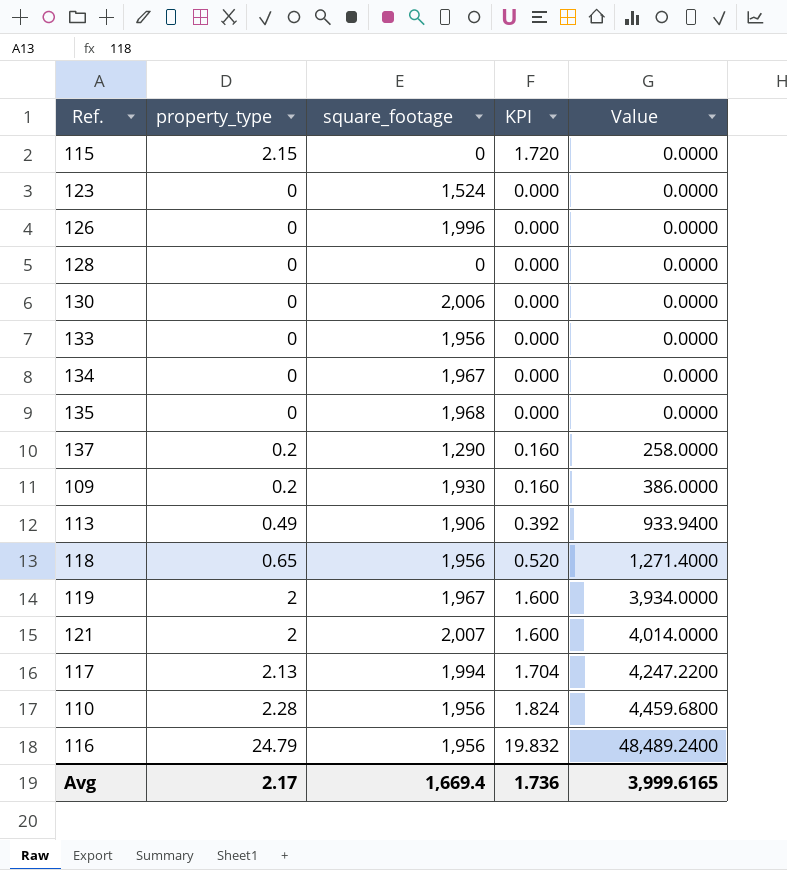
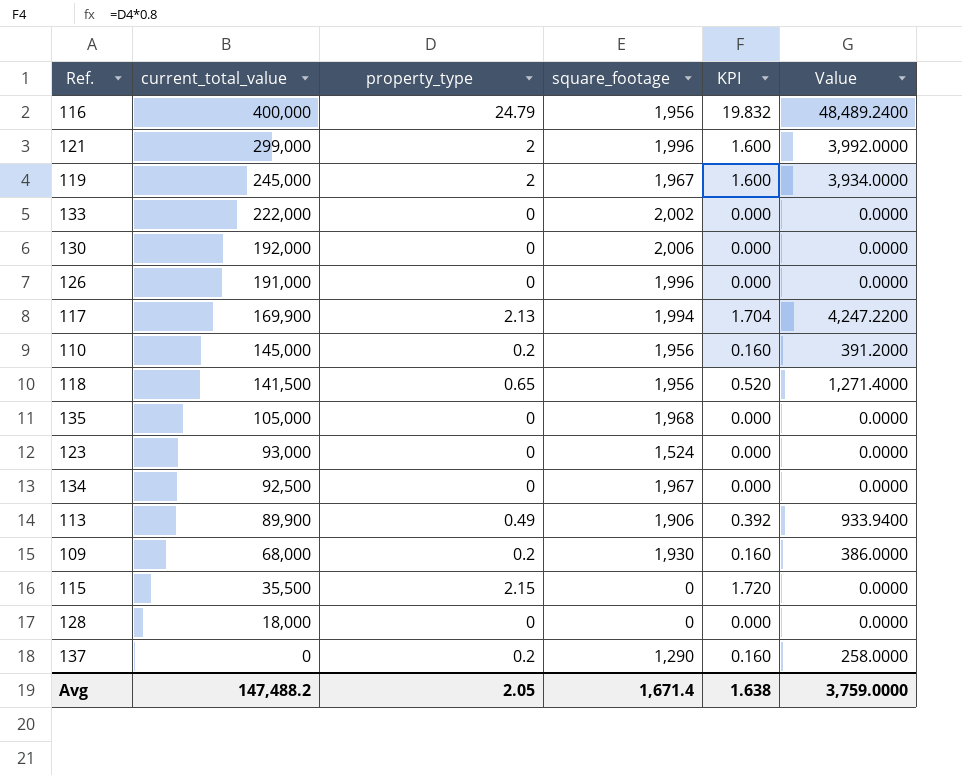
row order: Value ascending -> current_total_value descending
column current_total_value | position: none -> 2
121 | square_footage: 2,007 -> 1,996
121 | Value: 4,014.0000 -> 3,992.0000
133 | square_footage: 1,956 -> 2,002
110 | property_type: 2.28 -> 0.2
110 | KPI: 1.824 -> 0.160
110 | Value: 4,459.6800 -> 391.2000
Avg | property_type: 2.17 -> 2.05
Avg | square_footage: 1,669.4 -> 1,671.4
Avg | KPI: 1.736 -> 1.638
Avg | Value: 3,999.6165 -> 3,759.0000

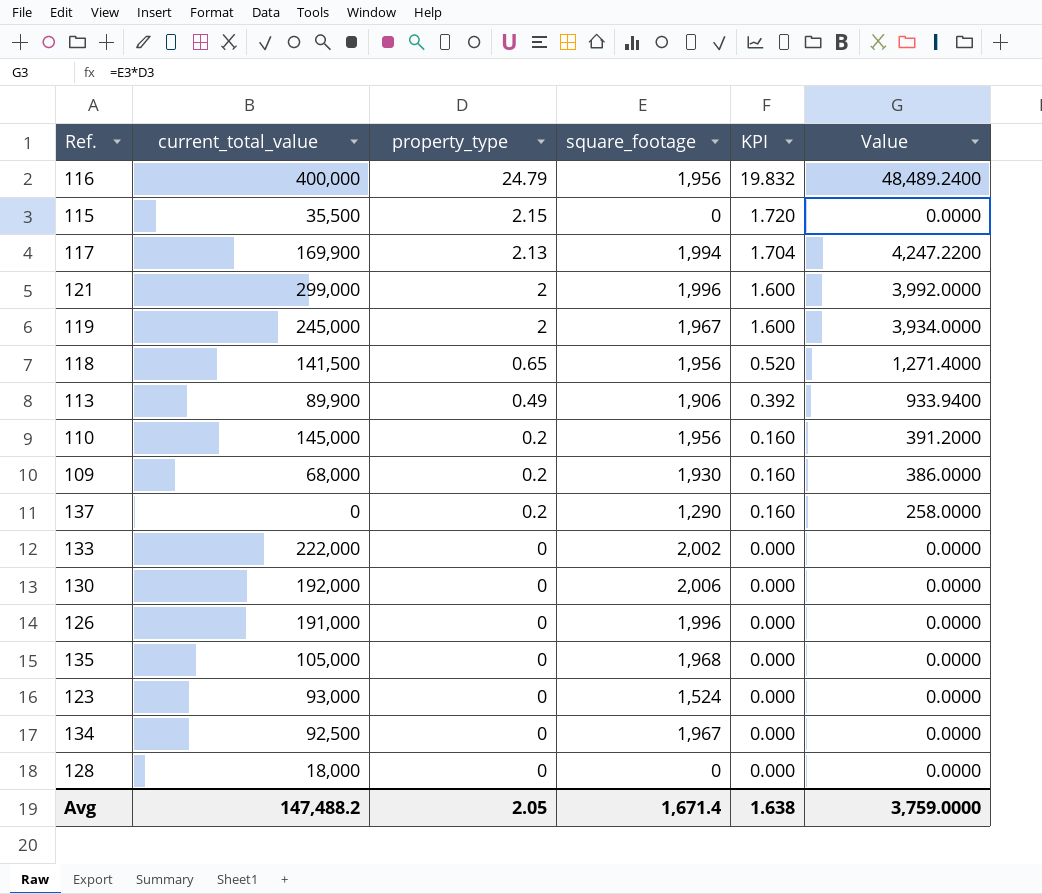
row order: current_total_value descending -> property_type descending

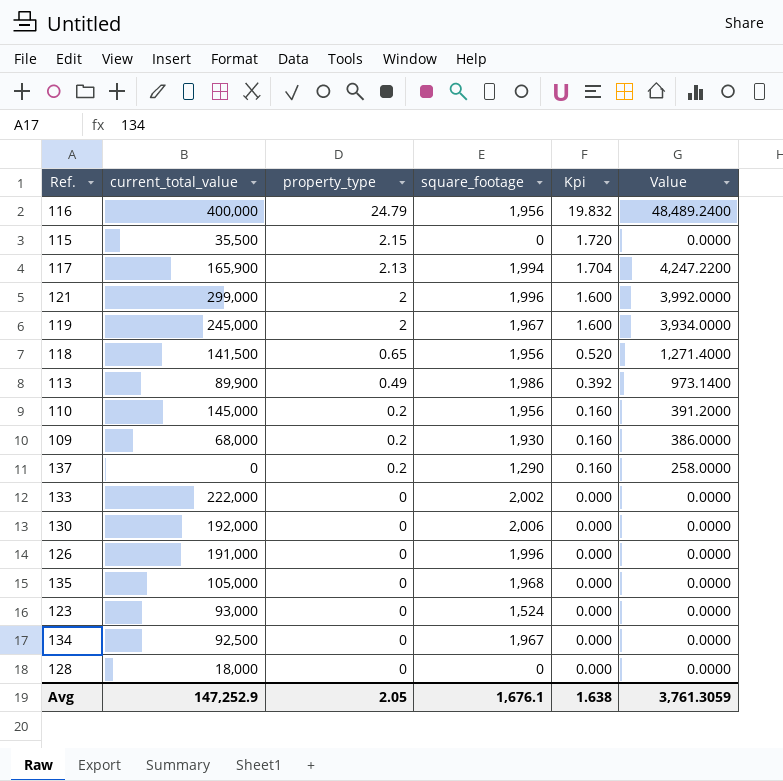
column name: KPI -> Kpi
117 | current_total_value: 169,900 -> 165,900
113 | square_footage: 1,906 -> 1,986
113 | Value: 933.9400 -> 973.1400
Avg | current_total_value: 147,488.2 -> 147,252.9
Avg | square_footage: 1,671.4 -> 1,676.1
Avg | Value: 3,759.0000 -> 3,761.3059

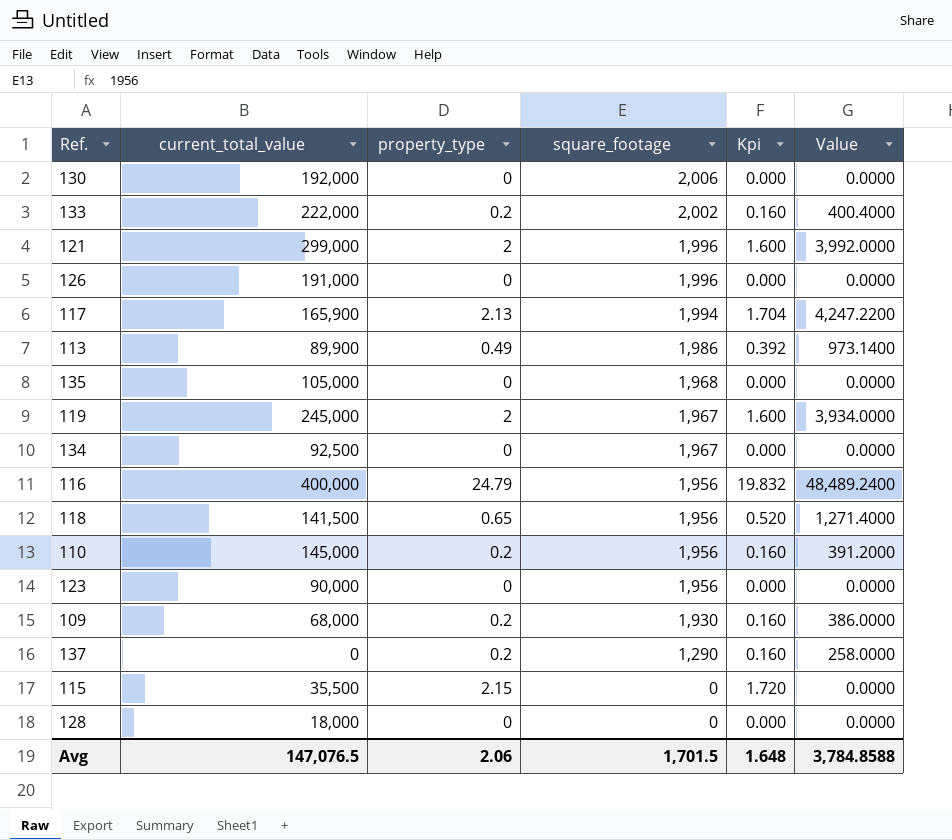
row order: property_type descending -> square_footage descending
133 | property_type: 0 -> 0.2
133 | Kpi: 0.000 -> 0.160
133 | Value: 0.0000 -> 400.4000
123 | current_total_value: 93,000 -> 90,000
123 | square_footage: 1,524 -> 1,956
Avg | current_total_value: 147,252.9 -> 147,076.5
Avg | property_type: 2.05 -> 2.06
Avg | square_footage: 1,676.1 -> 1,701.5
Avg | Kpi: 1.638 -> 1.648
Avg | Value: 3,761.3059 -> 3,784.8588

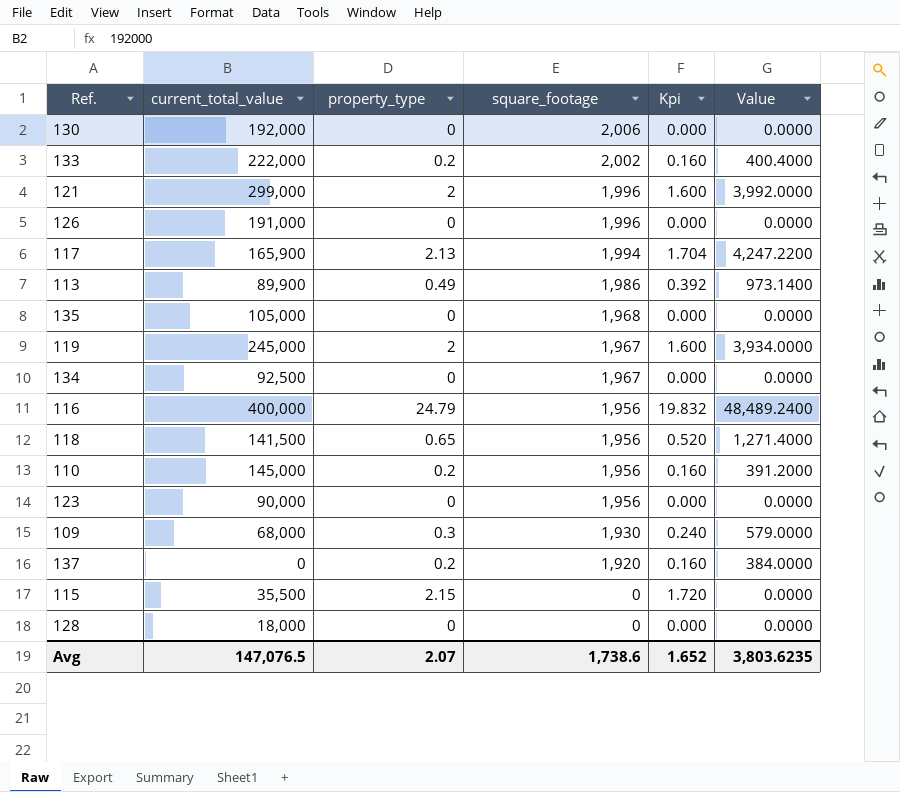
109 | property_type: 0.2 -> 0.3
109 | Kpi: 0.160 -> 0.240
109 | Value: 386.0000 -> 579.0000
137 | square_footage: 1,290 -> 1,920
137 | Value: 258.0000 -> 384.0000
Avg | property_type: 2.06 -> 2.07
Avg | square_footage: 1,701.5 -> 1,738.6
Avg | Kpi: 1.648 -> 1.652
Avg | Value: 3,784.8588 -> 3,803.6235

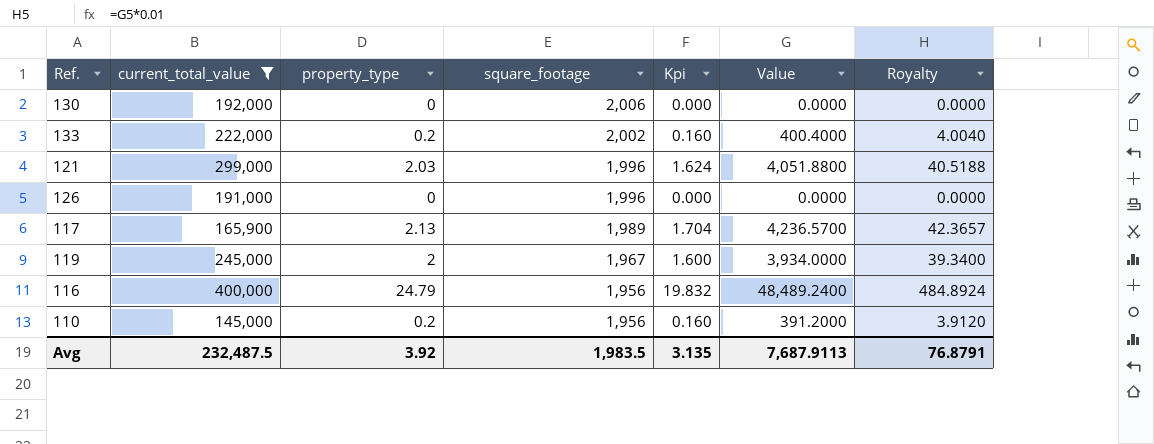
filter: none -> current_total_value >= 145,000
column Royalty | formula: none -> [Value] * 0.01
121 | property_type: 2 -> 2.03
121 | Kpi: 1.600 -> 1.624
121 | Value: 3,992.0000 -> 4,051.8800
117 | square_footage: 1,994 -> 1,989
117 | Value: 4,247.2200 -> 4,236.5700
Avg | current_total_value: 147,076.5 -> 232,487.5
Avg | property_type: 2.07 -> 3.92
Avg | square_footage: 1,738.6 -> 1,983.5
Avg | Kpi: 1.652 -> 3.135
Avg | Value: 3,803.6235 -> 7,687.9113

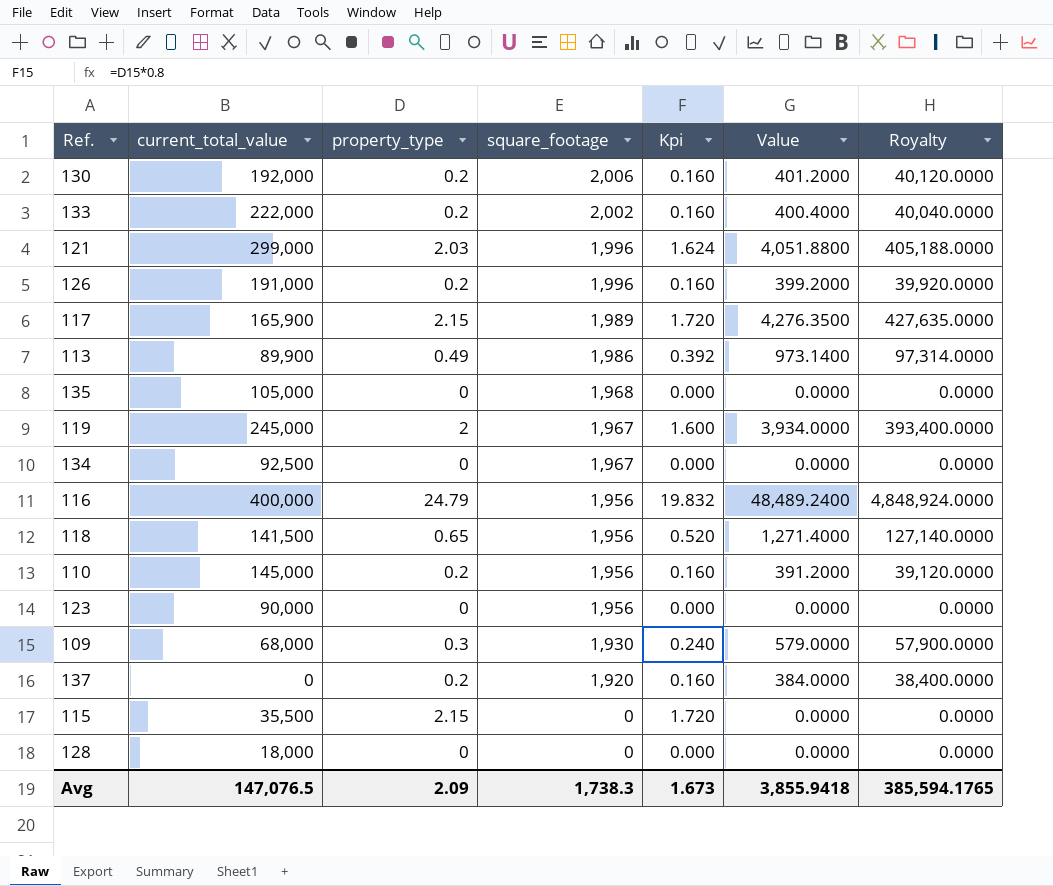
filter: current_total_value >= 145,000 -> none
column Royalty | formula: [Value] * 0.01 -> [Value] * 100
130 | property_type: 0 -> 0.2
130 | Kpi: 0.000 -> 0.160
130 | Value: 0.0000 -> 401.2000
126 | property_type: 0 -> 0.2
126 | Kpi: 0.000 -> 0.160
126 | Value: 0.0000 -> 399.2000
117 | property_type: 2.13 -> 2.15
117 | Kpi: 1.704 -> 1.720
117 | Value: 4,236.5700 -> 4,276.3500
Avg | current_total_value: 232,487.5 -> 147,076.5
Avg | property_type: 3.92 -> 2.09
Avg | square_footage: 1,983.5 -> 1,738.3
Avg | Kpi: 3.135 -> 1.673
Avg | Value: 7,687.9113 -> 3,855.9418
Avg | Royalty: 76.8791 -> 385,594.1765

